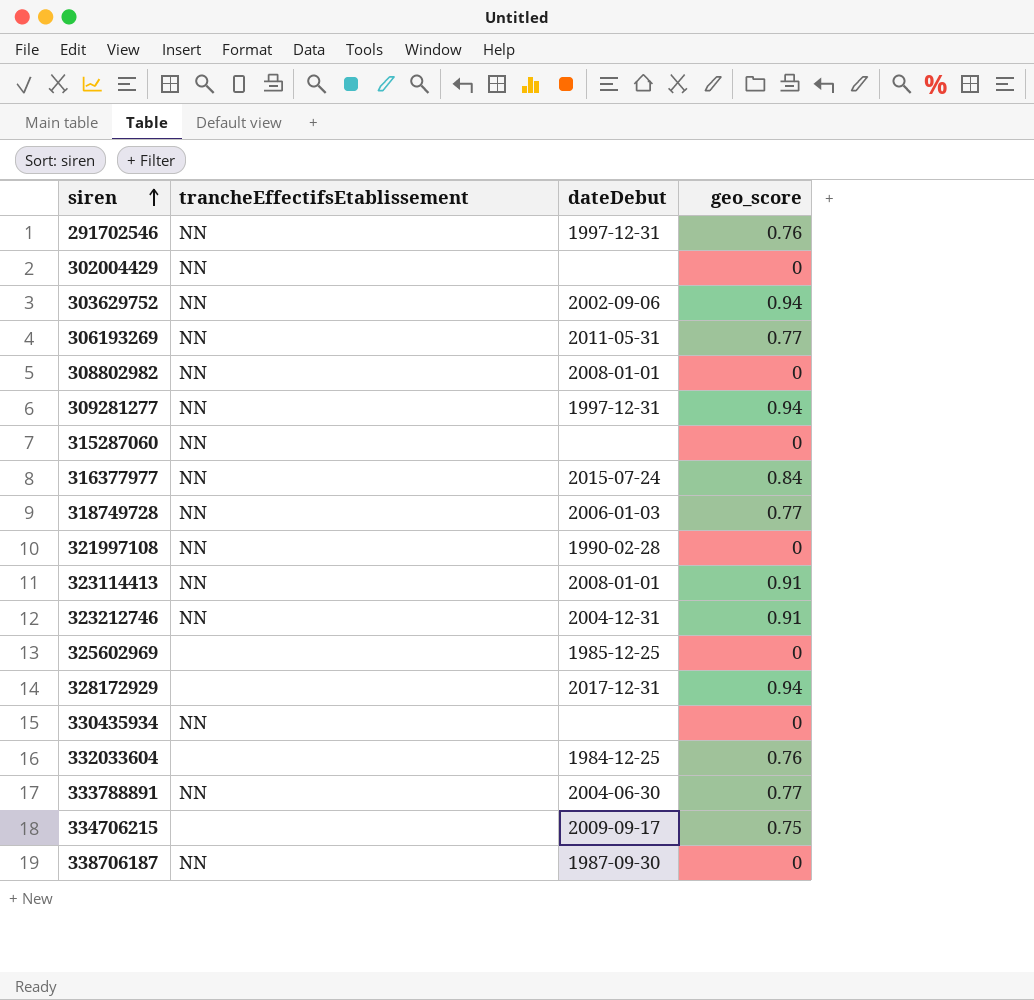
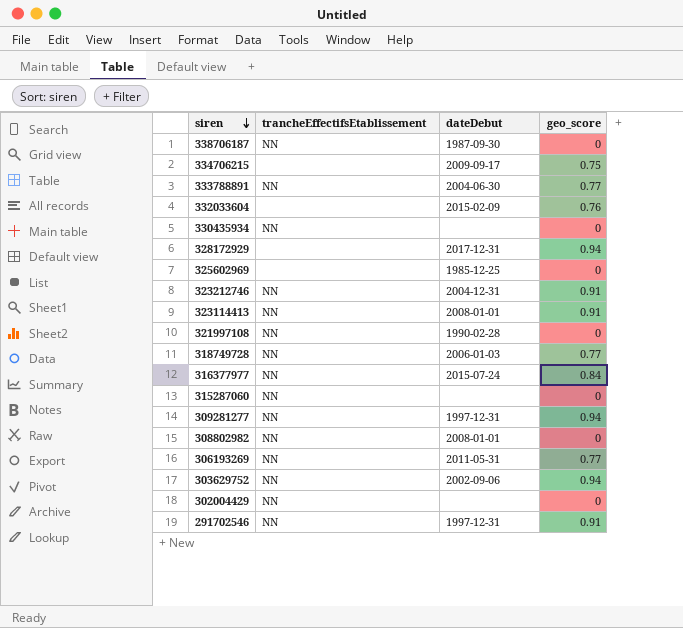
row order: siren ascending -> siren descending
332033604 | dateDebut: 1984-12-25 -> 2015-02-09
291702546 | geo_score: 0.76 -> 0.91

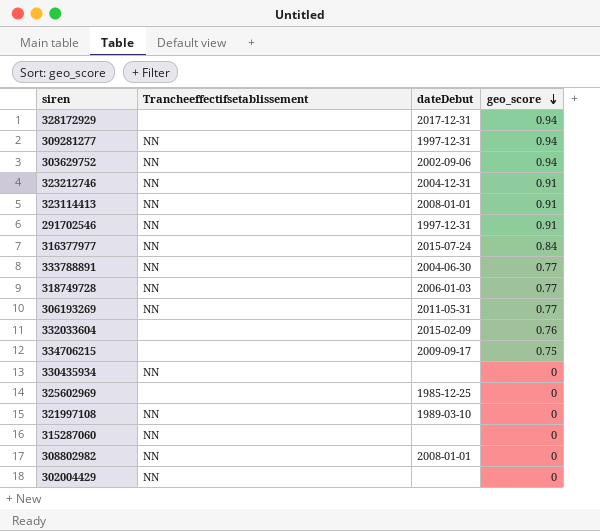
row order: siren descending -> geo_score descending
column name: trancheEffectifsEtablissement -> Trancheeffectifsetablissement
row 338706187: NN | 1987-09-30 | 0 -> none
321997108 | dateDebut: 1990-02-28 -> 1989-03-10

